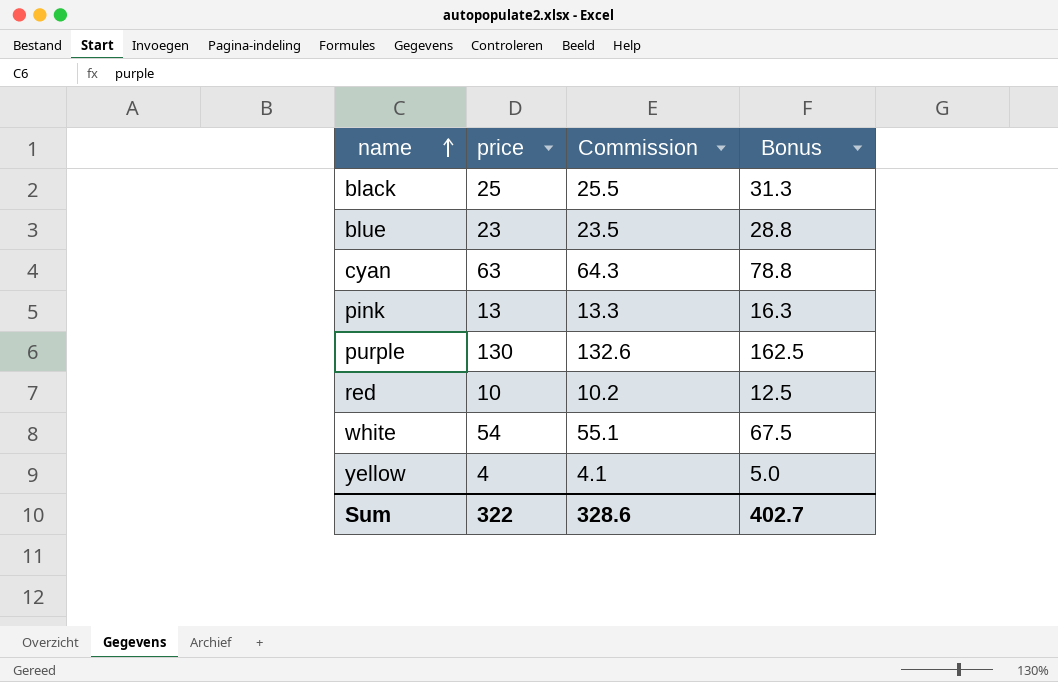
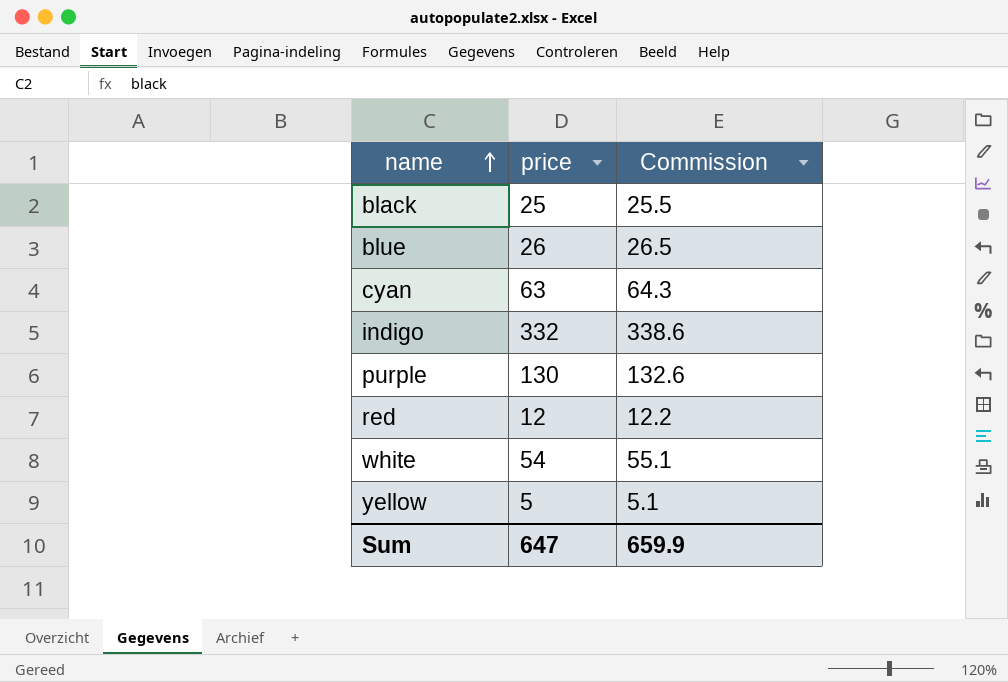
column Bonus | formula: [price] * 1.25 -> none
row pink: 13 | 13.3 | 16.3 -> none
blue | price: 23 -> 26
blue | Commission: 23.5 -> 26.5
row indigo: none -> 332 | 338.6
red | price: 10 -> 12
red | Commission: 10.2 -> 12.2
yellow | price: 4 -> 5
yellow | Commission: 4.1 -> 5.1
Sum | price: 322 -> 647
Sum | Commission: 328.6 -> 659.9

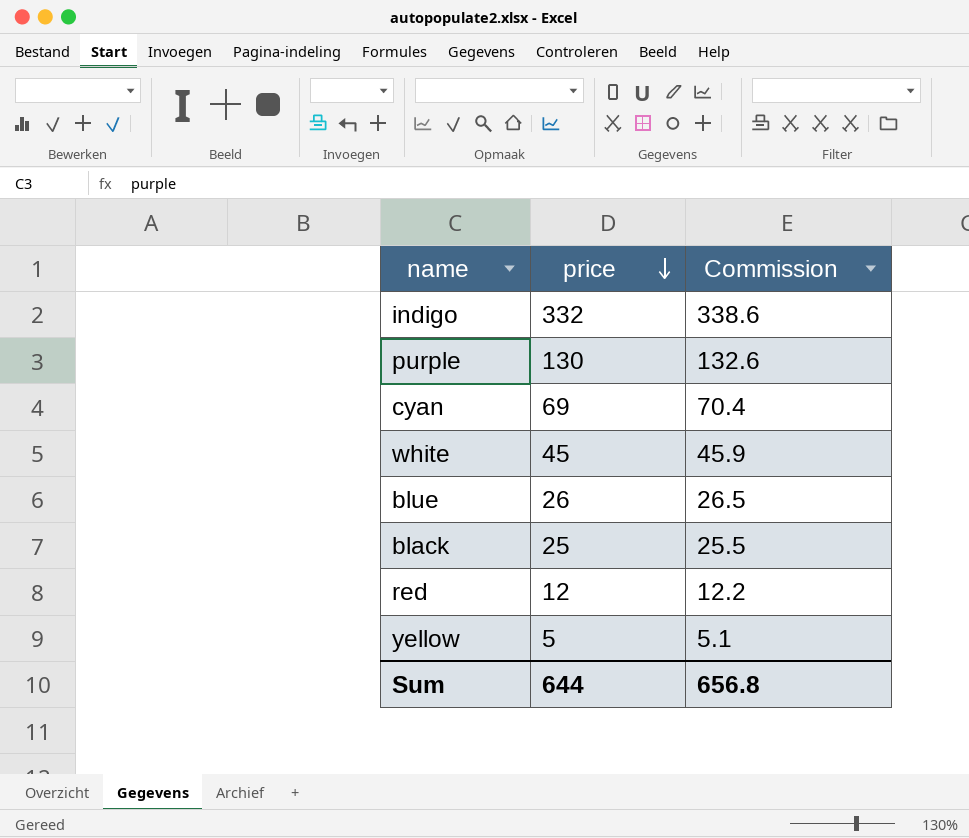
row order: name ascending -> price descending
cyan | price: 63 -> 69
cyan | Commission: 64.3 -> 70.4
white | price: 54 -> 45
white | Commission: 55.1 -> 45.9
Sum | price: 647 -> 644
Sum | Commission: 659.9 -> 656.8

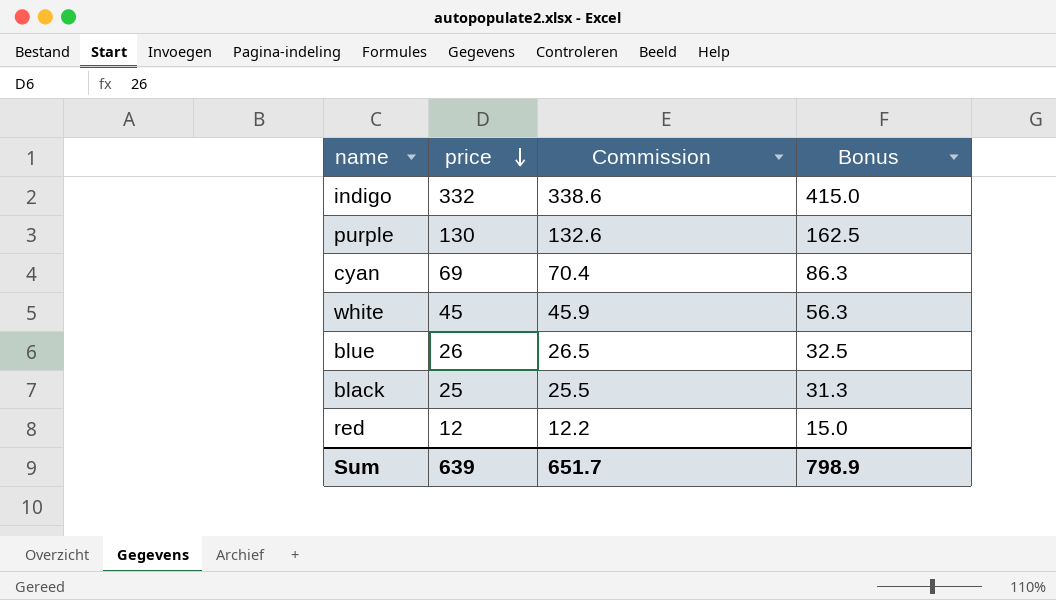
column Bonus | formula: none -> [price] * 1.25
row yellow: 5 | 5.1 -> none
Sum | price: 644 -> 639
Sum | Commission: 656.8 -> 651.7

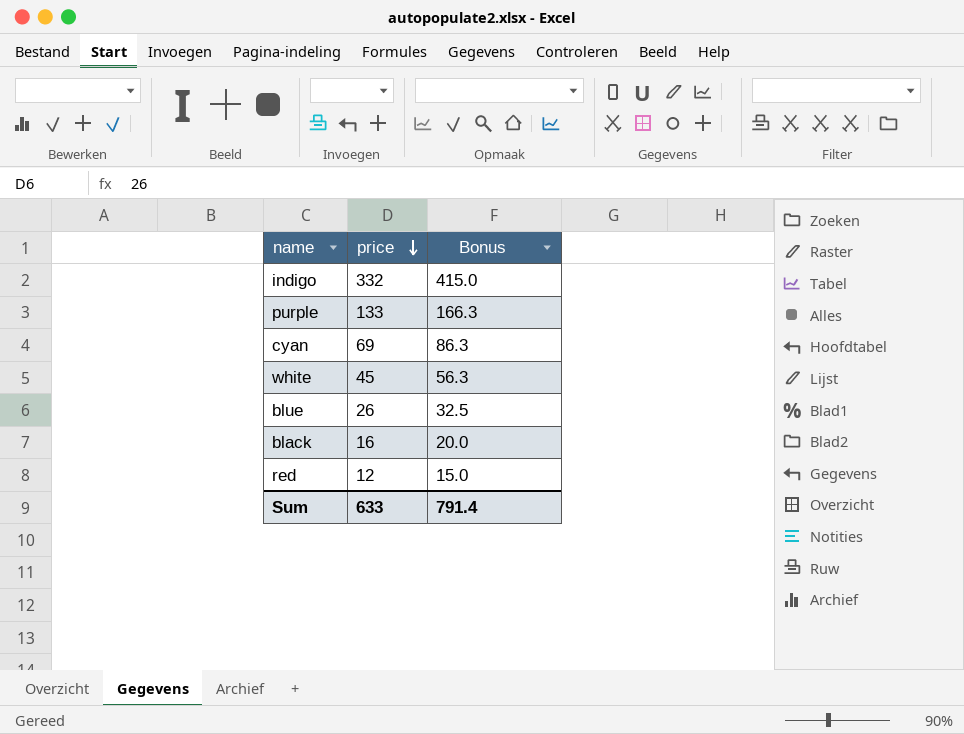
column Commission | formula: [price] * 1.02 -> none
purple | price: 130 -> 133
purple | Bonus: 162.5 -> 166.3
black | price: 25 -> 16
black | Bonus: 31.3 -> 20.0
Sum | price: 639 -> 633
Sum | Bonus: 798.9 -> 791.4

